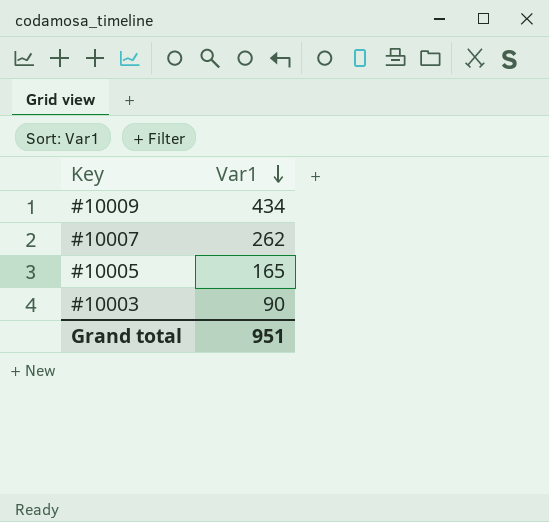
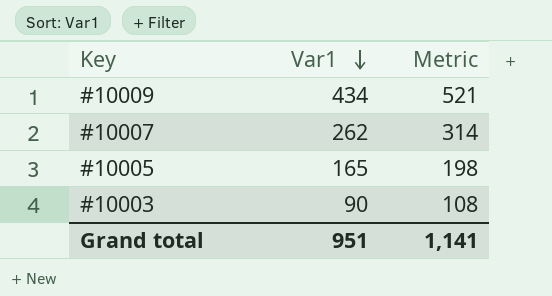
column Metric | formula: none -> [Var1] * 1.2

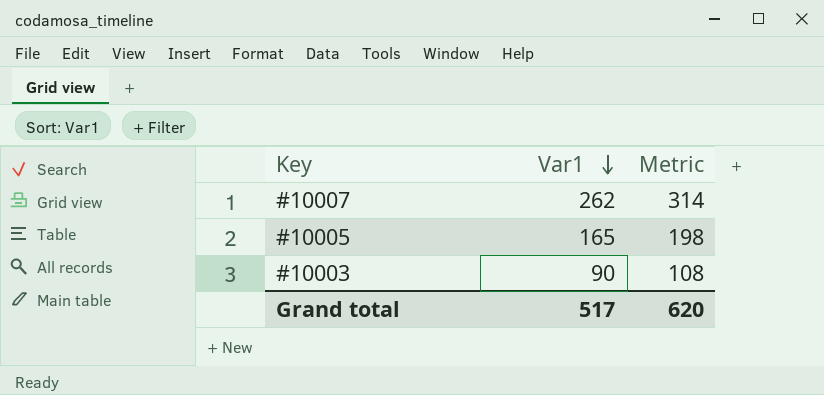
row #10009: 434 | 521 -> none
Grand total | Var1: 951 -> 517
Grand total | Metric: 1,141 -> 620

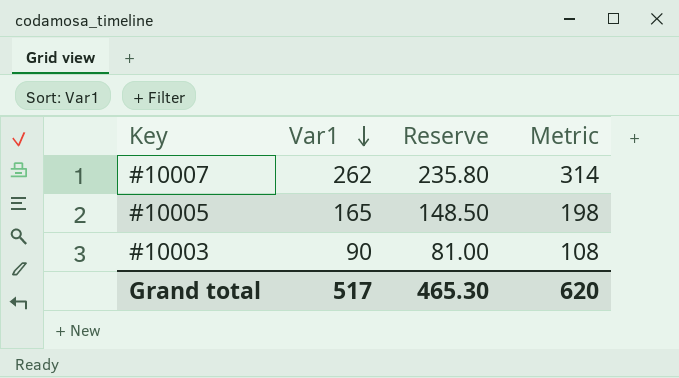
column Reserve | formula: none -> [Var1] * 0.9

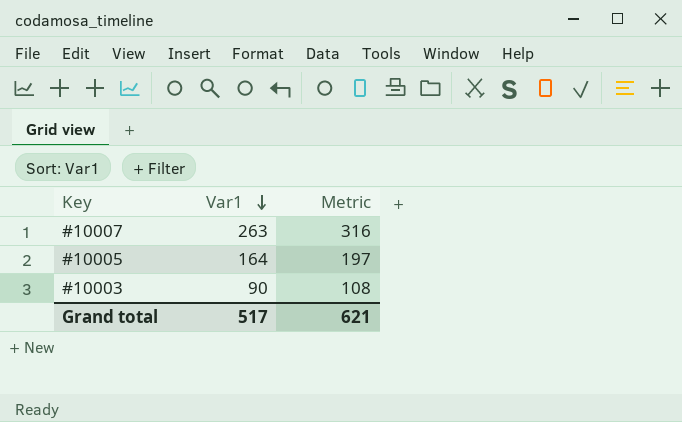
column Reserve | formula: [Var1] * 0.9 -> none
#10007 | Var1: 262 -> 263
#10007 | Metric: 314 -> 316
#10005 | Var1: 165 -> 164
#10005 | Metric: 198 -> 197
Grand total | Metric: 620 -> 621

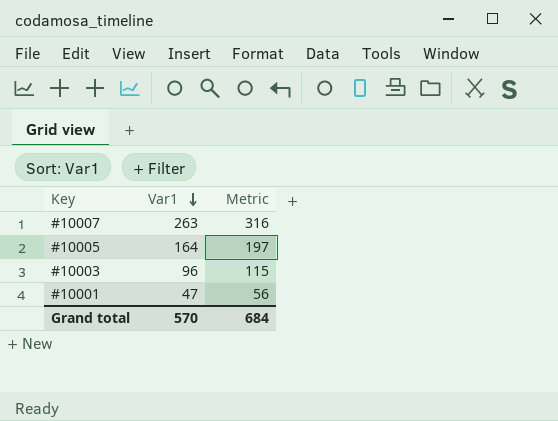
#10003 | Var1: 90 -> 96
#10003 | Metric: 108 -> 115
row #10001: none -> 47 | 56
Grand total | Var1: 517 -> 570
Grand total | Metric: 621 -> 684

